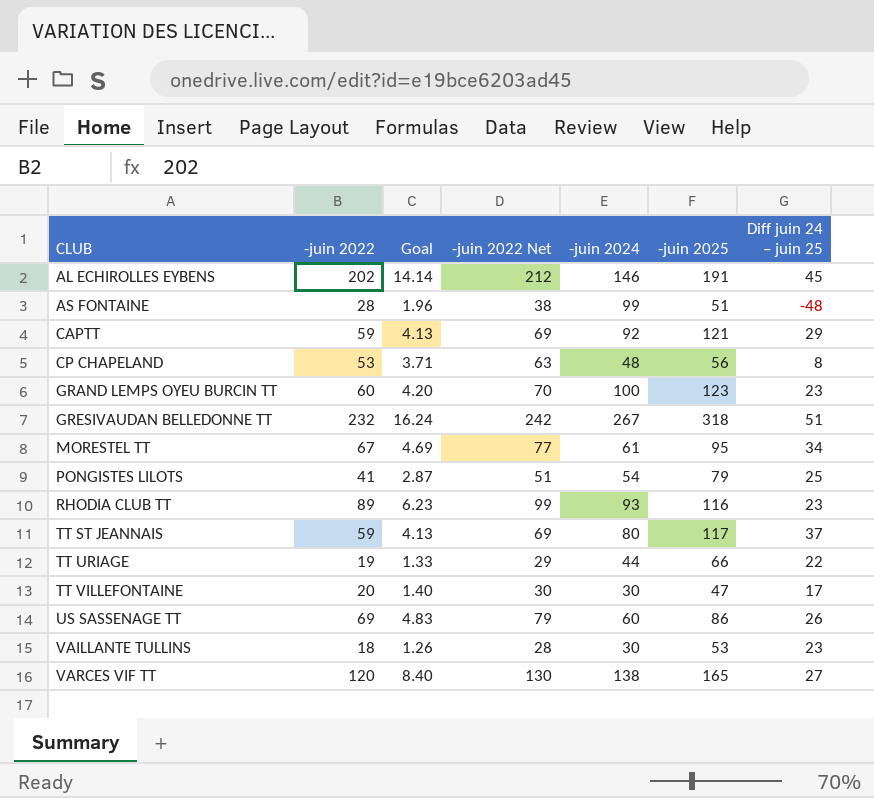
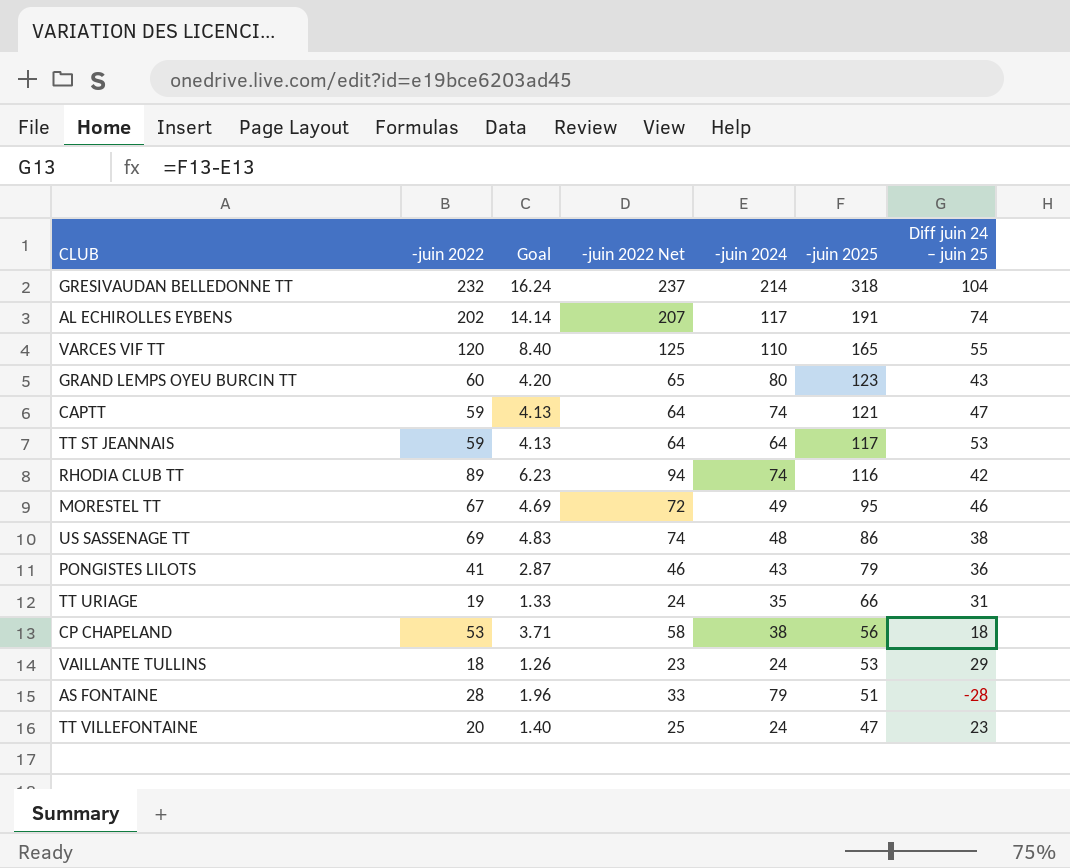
row order: CLUB ascending -> -juin 2025 descending
column -juin 2022 Net | formula: [-juin 2022] + 10 -> [-juin 2022] + 5
GRESIVAUDAN BELLEDONNE TT | -juin 2024: 267 -> 214
GRESIVAUDAN BELLEDONNE TT | Diff juin 24 – juin 25: 51 -> 104
AL ECHIROLLES EYBENS | -juin 2024: 146 -> 117
AL ECHIROLLES EYBENS | Diff juin 24 – juin 25: 45 -> 74
VARCES VIF TT | -juin 2024: 138 -> 110
VARCES VIF TT | Diff juin 24 – juin 25: 27 -> 55
GRAND LEMPS OYEU BURCIN TT | -juin 2024: 100 -> 80
GRAND LEMPS OYEU BURCIN TT | Diff juin 24 – juin 25: 23 -> 43
CAPTT | -juin 2024: 92 -> 74
CAPTT | Diff juin 24 – juin 25: 29 -> 47
TT ST JEANNAIS | -juin 2024: 80 -> 64
TT ST JEANNAIS | Diff juin 24 – juin 25: 37 -> 53
RHODIA CLUB TT | -juin 2024: 93 -> 74
RHODIA CLUB TT | Diff juin 24 – juin 25: 23 -> 42
MORESTEL TT | -juin 2024: 61 -> 49
MORESTEL TT | Diff juin 24 – juin 25: 34 -> 46
US SASSENAGE TT | -juin 2024: 60 -> 48
US SASSENAGE TT | Diff juin 24 – juin 25: 26 -> 38
PONGISTES LILOTS | -juin 2024: 54 -> 43
PONGISTES LILOTS | Diff juin 24 – juin 25: 25 -> 36
TT URIAGE | -juin 2024: 44 -> 35
TT URIAGE | Diff juin 24 – juin 25: 22 -> 31
CP CHAPELAND | -juin 2024: 48 -> 38
CP CHAPELAND | Diff juin 24 – juin 25: 8 -> 18
VAILLANTE TULLINS | -juin 2024: 30 -> 24
VAILLANTE TULLINS | Diff juin 24 – juin 25: 23 -> 29
AS FONTAINE | -juin 2024: 99 -> 79
AS FONTAINE | Diff juin 24 – juin 25: -48 -> -28
TT VILLEFONTAINE | -juin 2024: 30 -> 24
TT VILLEFONTAINE | Diff juin 24 – juin 25: 17 -> 23

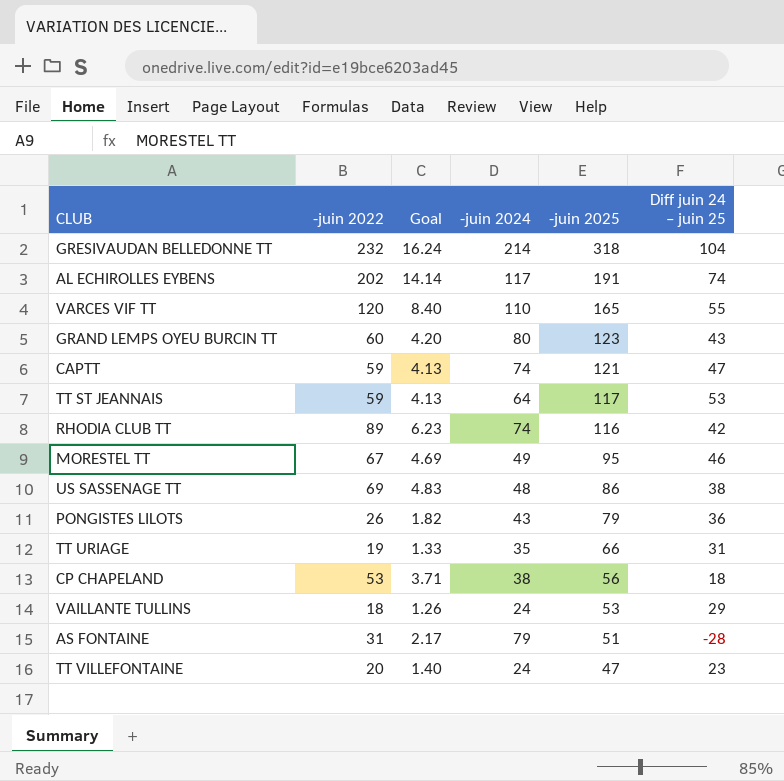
column -juin 2022 Net | formula: [-juin 2022] + 5 -> none
PONGISTES LILOTS | -juin 2022: 41 -> 26
PONGISTES LILOTS | Goal: 2.87 -> 1.82
AS FONTAINE | -juin 2022: 28 -> 31
AS FONTAINE | Goal: 1.96 -> 2.17

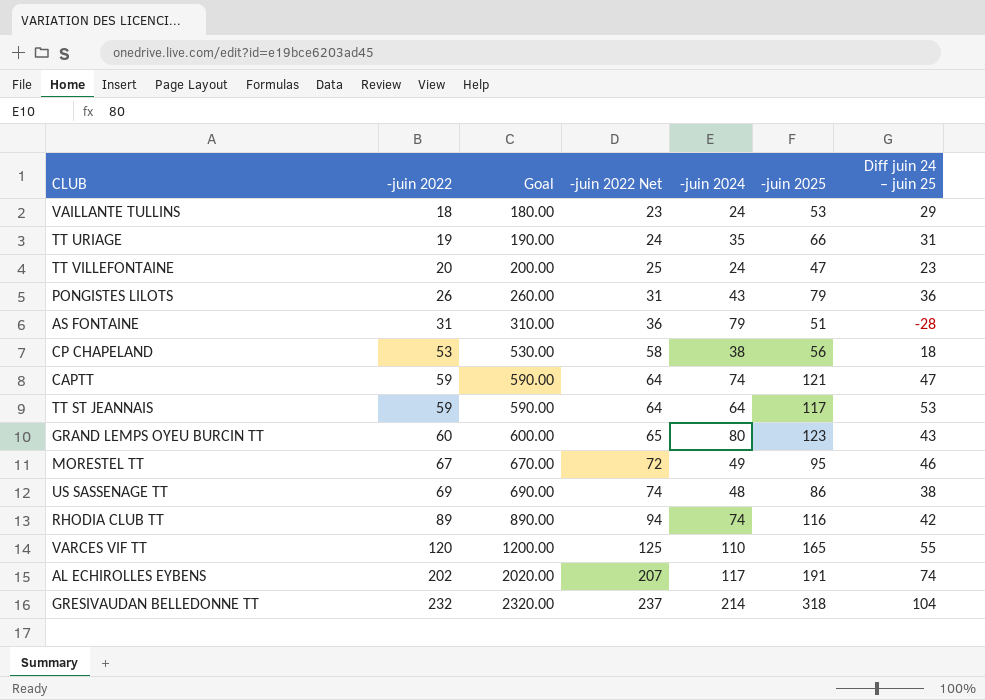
row order: -juin 2025 descending -> -juin 2022 ascending
column Goal | formula: [-juin 2022] * 0.07 -> [-juin 2022] * 10
column -juin 2022 Net | formula: none -> [-juin 2022] + 5

